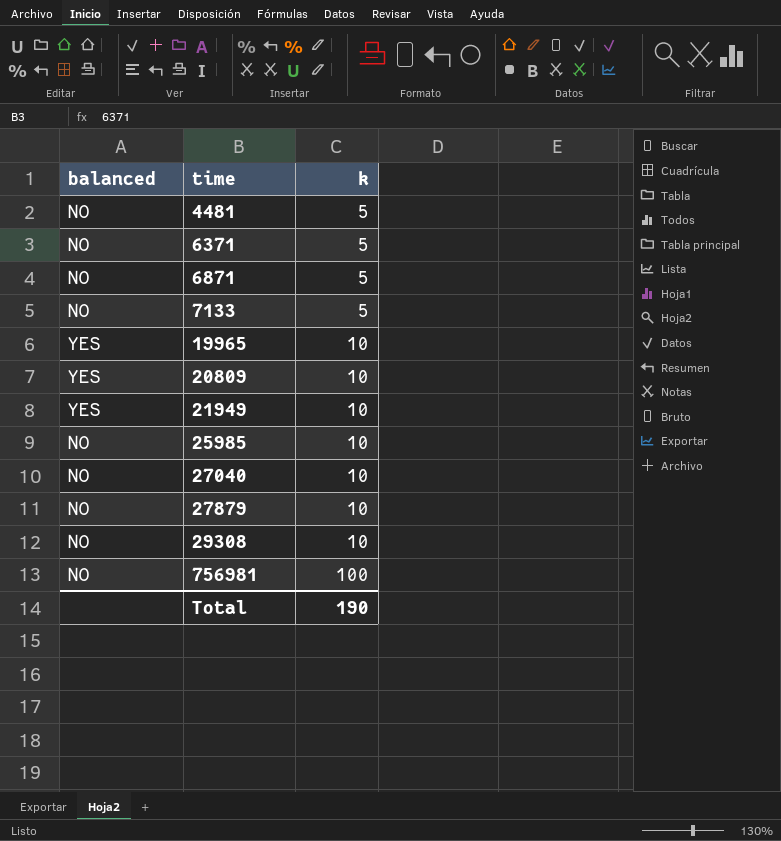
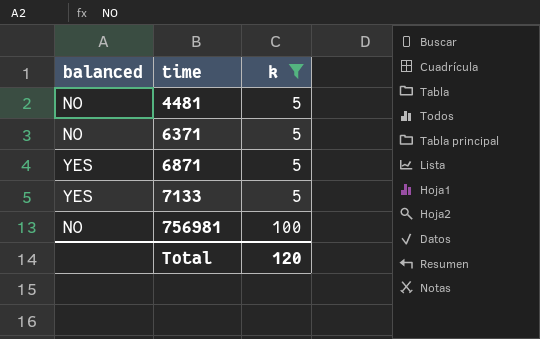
filter: none -> k != 10
6871 | balanced: NO -> YES
7133 | balanced: NO -> YES
Total | k: 190 -> 120

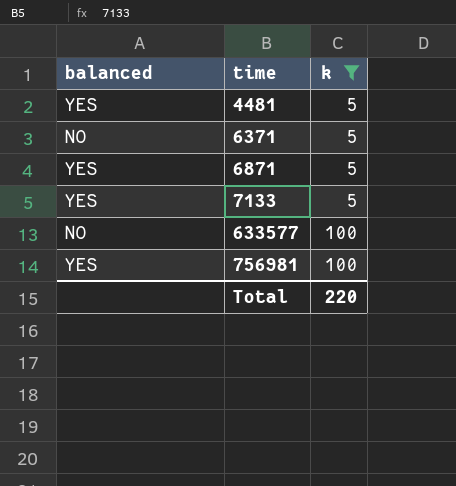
4481 | balanced: NO -> YES
row 633577: none -> NO | 100
756981 | balanced: NO -> YES
Total | k: 120 -> 220

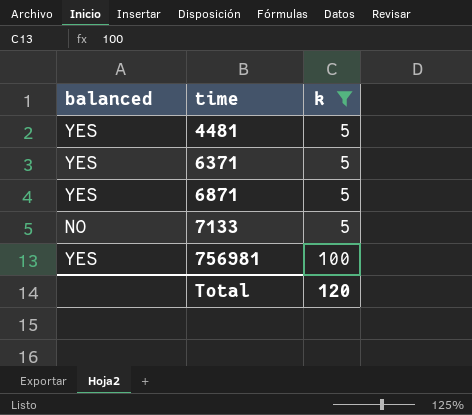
row 633577: NO | 100 -> none
6371 | balanced: NO -> YES
7133 | balanced: YES -> NO
Total | k: 220 -> 120

